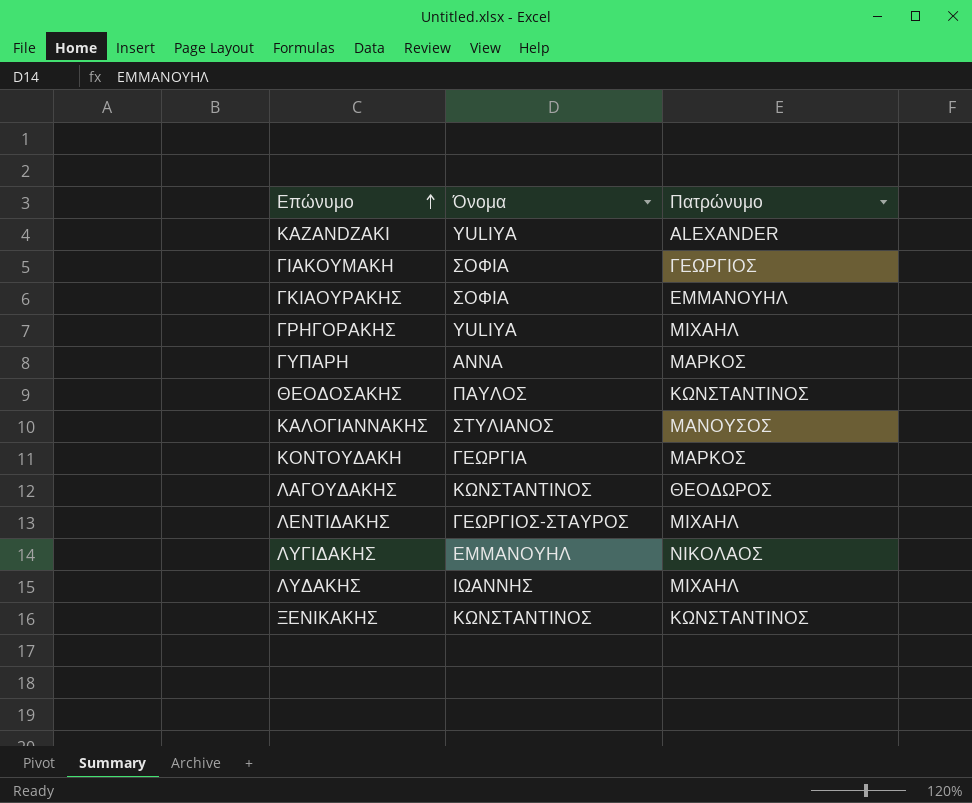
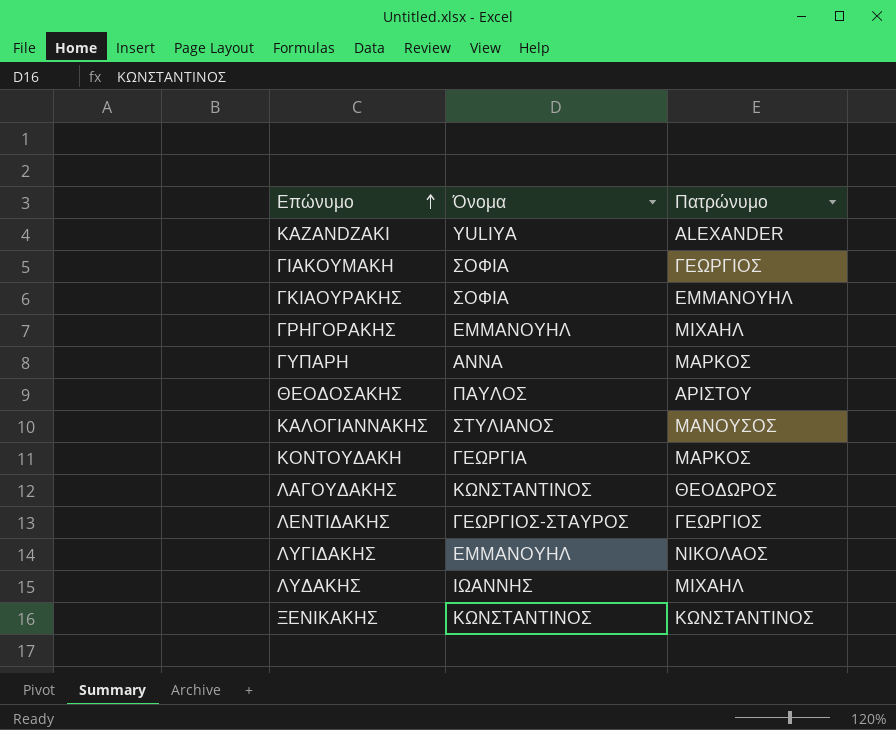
ΓΡΗΓΟΡΑΚΗΣ | Όνομα: YULIYA -> ΕΜΜΑΝΟΥΗΛ
ΘΕΟΔΟΣΑΚΗΣ | Πατρώνυμο: ΚΩΝΣΤΑΝΤΙΝΟΣ -> ΑΡΙΣΤΟΥ
ΛΕΝΤΙΔΑΚΗΣ | Πατρώνυμο: ΜΙΧΑΗΛ -> ΓΕΩΡΓΙΟΣ

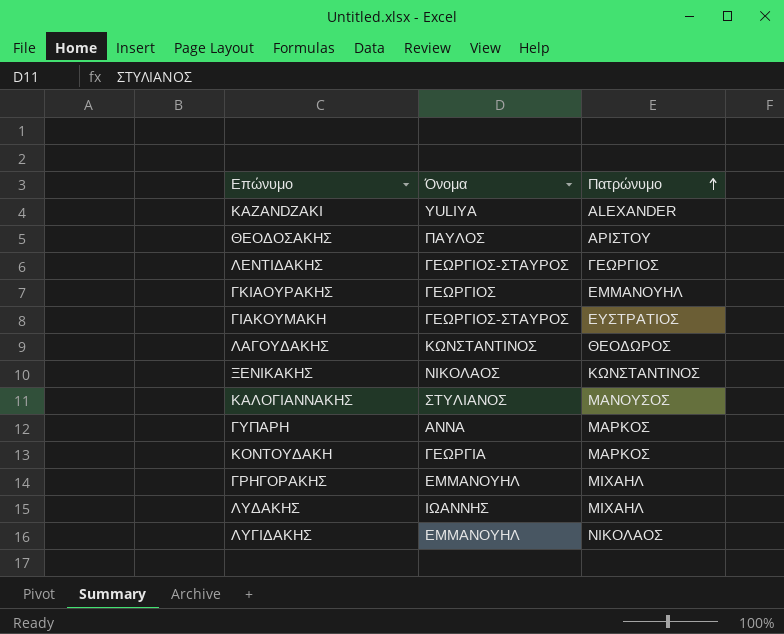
row order: Επώνυμο ascending -> Πατρώνυμο ascending
ΓΚΙΑΟΥΡΑΚΗΣ | Όνομα: ΣΟΦΙΑ -> ΓΕΩΡΓΙΟΣ
ΓΙΑΚΟΥΜΑΚΗ | Όνομα: ΣΟΦΙΑ -> ΓΕΩΡΓΙΟΣ-ΣΤΑΥΡΟΣ
ΓΙΑΚΟΥΜΑΚΗ | Πατρώνυμο: ΓΕΩΡΓΙΟΣ -> ΕΥΣΤΡΑΤΙΟΣ
ΞΕΝΙΚΑΚΗΣ | Όνομα: ΚΩΝΣΤΑΝΤΙΝΟΣ -> ΝΙΚΟΛΑΟΣ

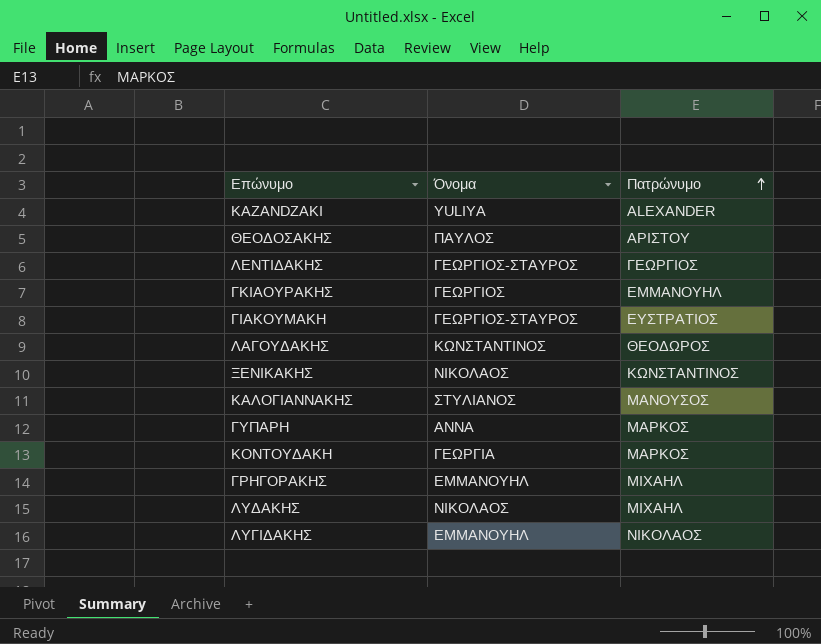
ΛΥΔΑΚΗΣ | Όνομα: ΙΩΑΝΝΗΣ -> ΝΙΚΟΛΑΟΣ

